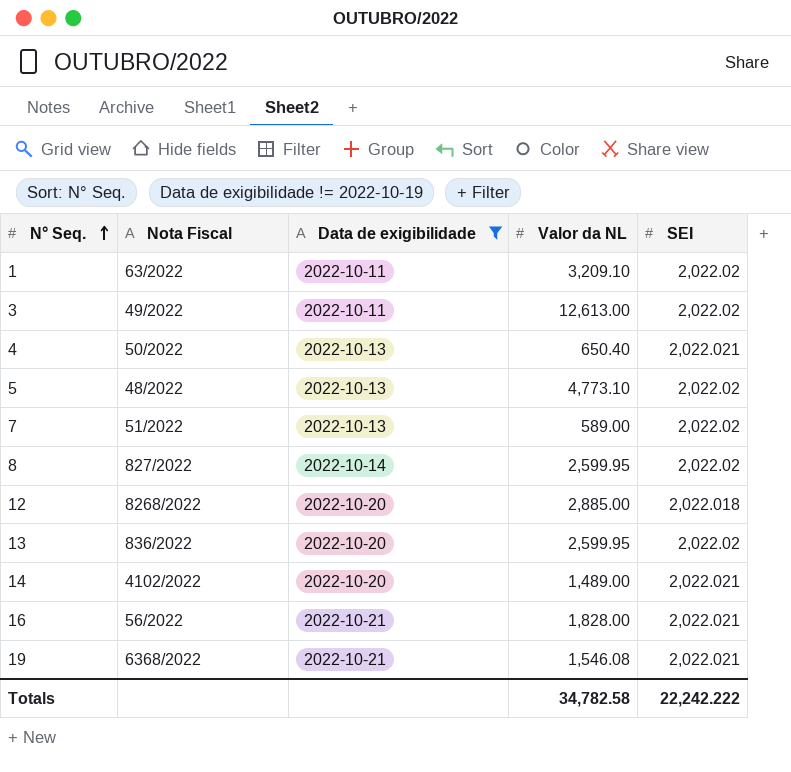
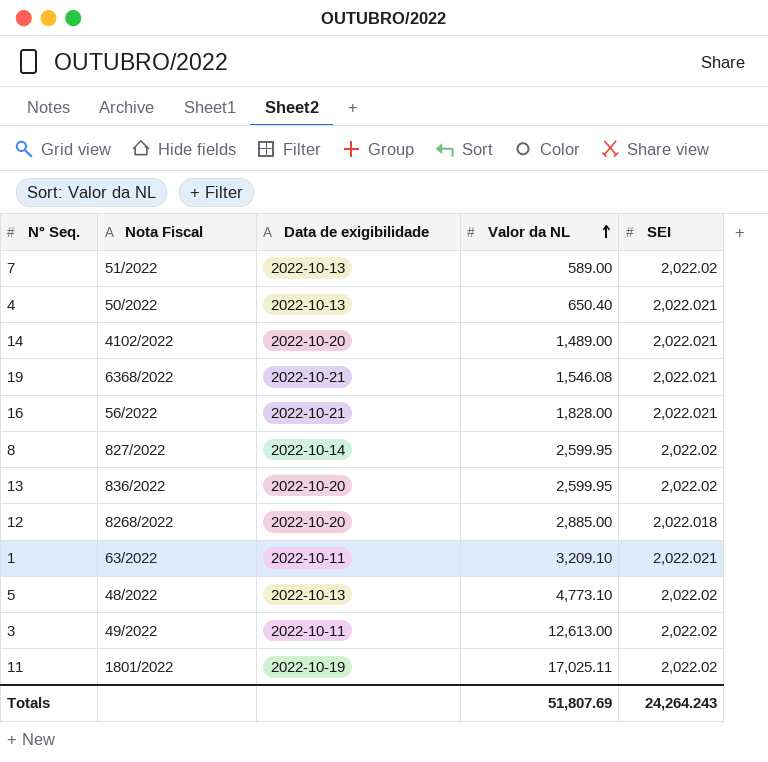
filter: Data de exigibilidade != 2022-10-19 -> none
row order: N° Seq. ascending -> Valor da NL ascending
1 | SEI: 2,022.02 -> 2,022.021
Totals | Valor da NL: 34,782.58 -> 51,807.69
Totals | SEI: 22,242.222 -> 24,264.243

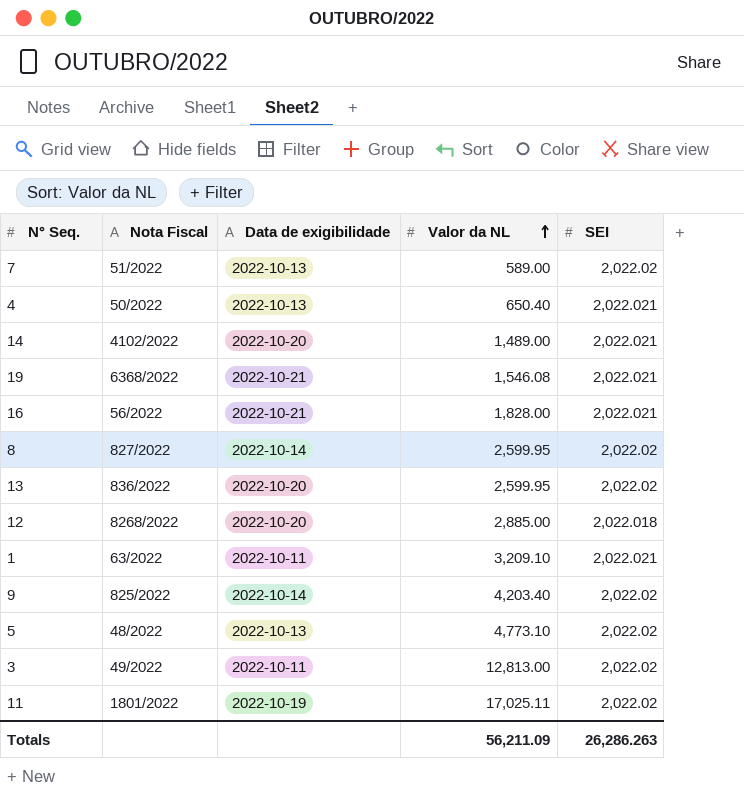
row 9: none -> 825/2022 | 2022-10-14 | 4,203.40 | 2,022.02
3 | Valor da NL: 12,613.00 -> 12,813.00
Totals | Valor da NL: 51,807.69 -> 56,211.09
Totals | SEI: 24,264.243 -> 26,286.263

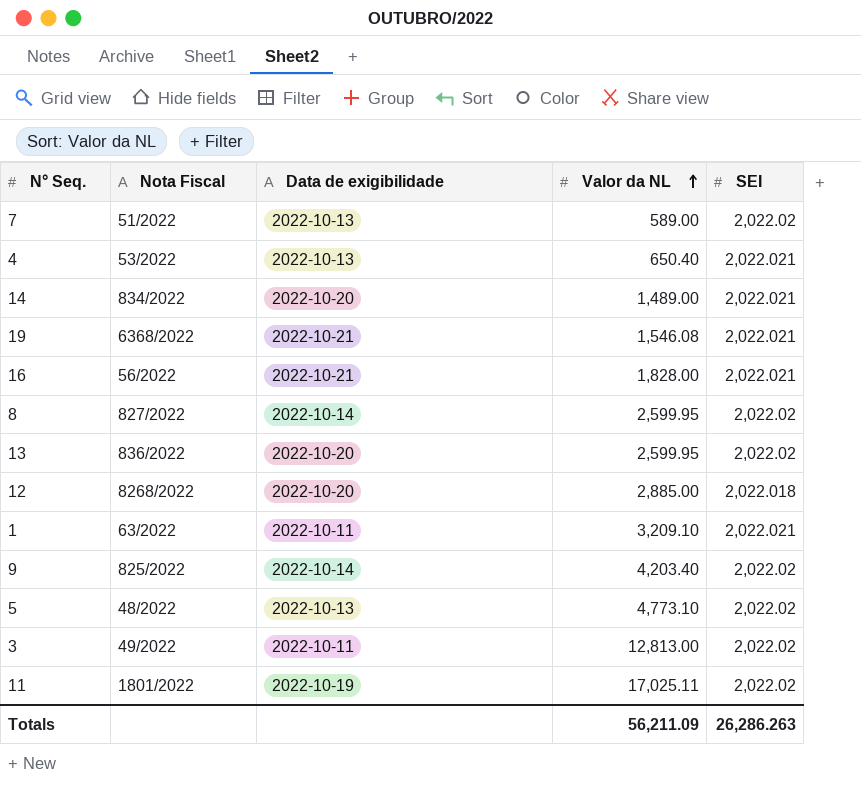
4 | Nota Fiscal: 50/2022 -> 53/2022
14 | Nota Fiscal: 4102/2022 -> 834/2022

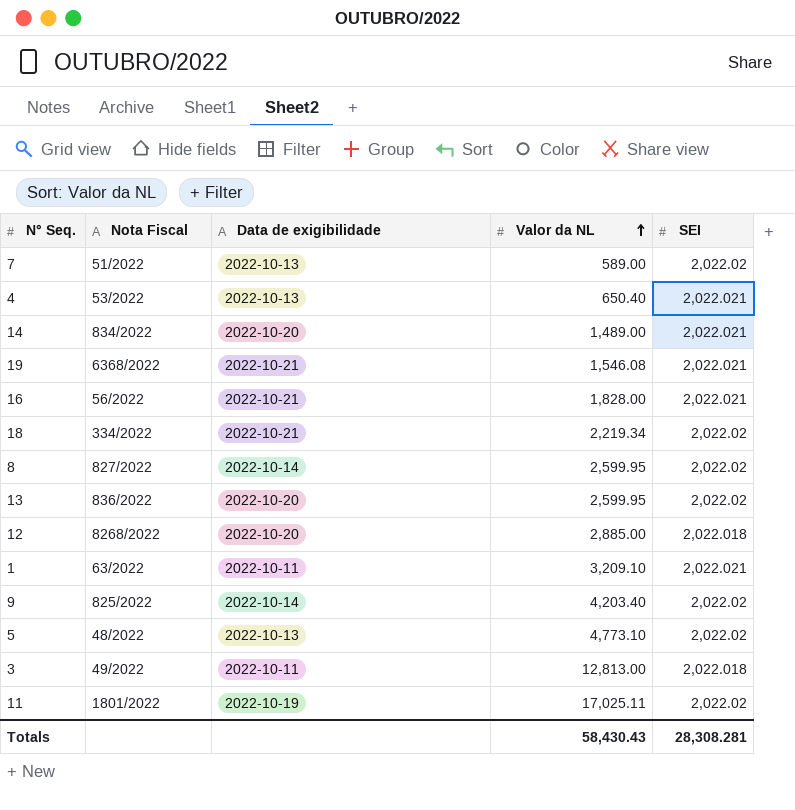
row 18: none -> 334/2022 | 2022-10-21 | 2,219.34 | 2,022.02
3 | SEI: 2,022.02 -> 2,022.018
Totals | Valor da NL: 56,211.09 -> 58,430.43
Totals | SEI: 26,286.263 -> 28,308.281

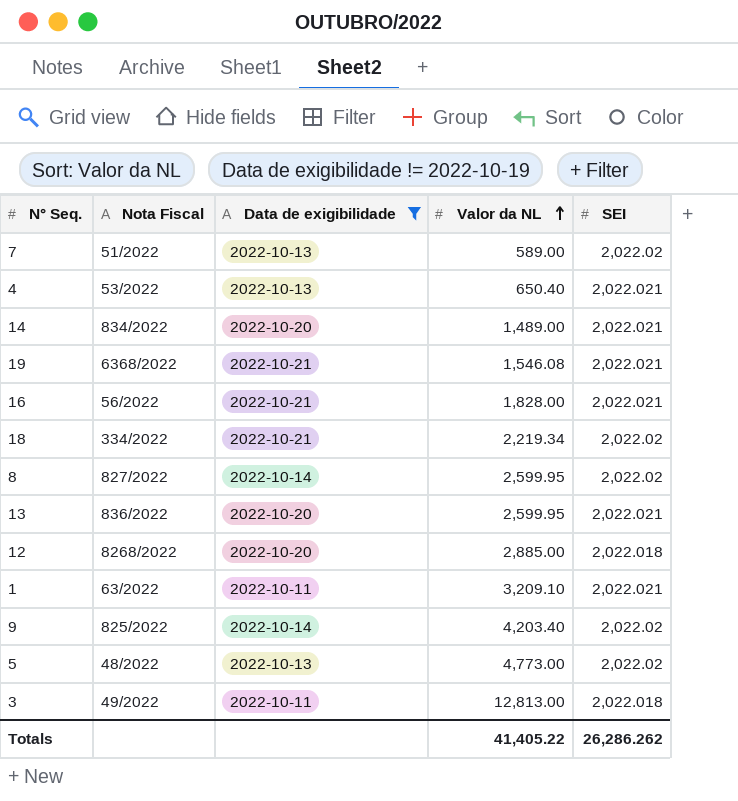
filter: none -> Data de exigibilidade != 2022-10-19
13 | SEI: 2,022.02 -> 2,022.021
5 | Valor da NL: 4,773.10 -> 4,773.00
Totals | Valor da NL: 58,430.43 -> 41,405.22
Totals | SEI: 28,308.281 -> 26,286.262

